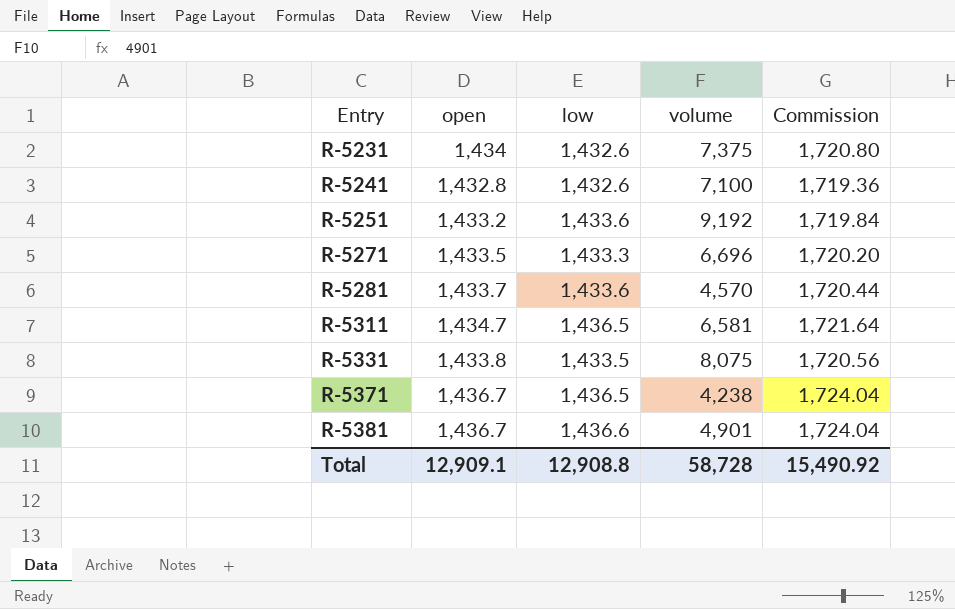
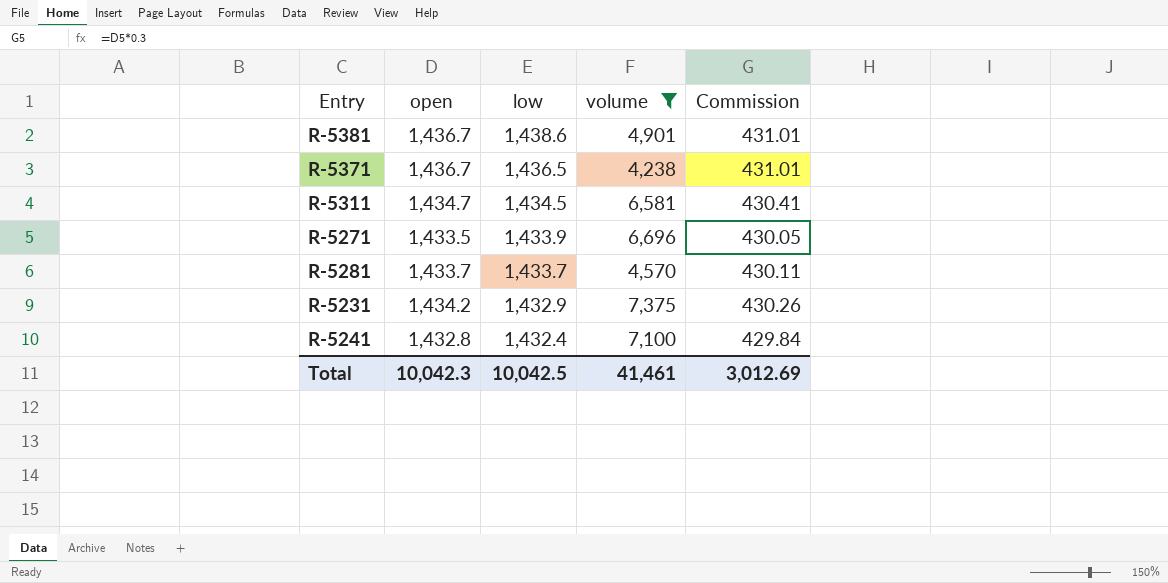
filter: none -> volume <= 7,375
row order: Entry ascending -> low descending
column Commission | formula: [open] * 1.2 -> [open] * 0.3
R-5381 | low: 1,436.6 -> 1,438.6
R-5311 | low: 1,436.5 -> 1,434.5
R-5271 | low: 1,433.3 -> 1,433.9
R-5281 | low: 1,433.6 -> 1,433.7
R-5231 | open: 1,434 -> 1,434.2
R-5231 | low: 1,432.6 -> 1,432.9
R-5241 | low: 1,432.6 -> 1,432.4
Total | open: 12,909.1 -> 10,042.3
Total | low: 12,908.8 -> 10,042.5
Total | volume: 58,728 -> 41,461
Total | Commission: 15,490.92 -> 3,012.69

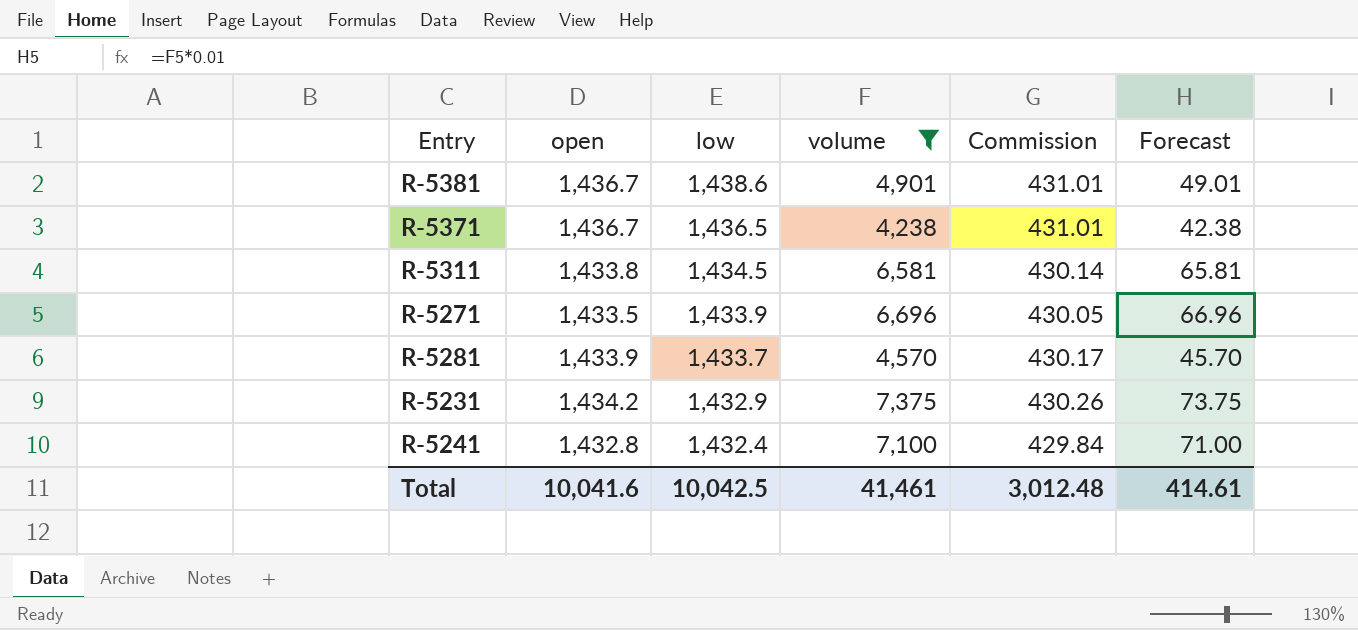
column Forecast | formula: none -> [volume] * 0.01
R-5311 | open: 1,434.7 -> 1,433.8
R-5311 | Commission: 430.41 -> 430.14
R-5281 | open: 1,433.7 -> 1,433.9
R-5281 | Commission: 430.11 -> 430.17
Total | open: 10,042.3 -> 10,041.6
Total | Commission: 3,012.69 -> 3,012.48

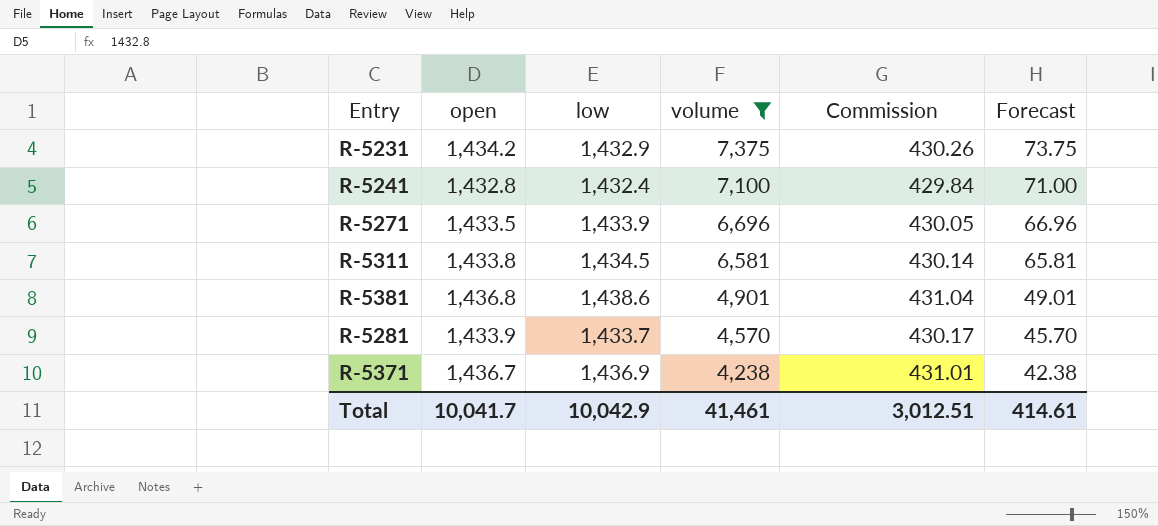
row order: low descending -> volume descending
R-5381 | open: 1,436.7 -> 1,436.8
R-5381 | Commission: 431.01 -> 431.04
R-5371 | low: 1,436.5 -> 1,436.9
Total | open: 10,041.6 -> 10,041.7
Total | low: 10,042.5 -> 10,042.9
Total | Commission: 3,012.48 -> 3,012.51

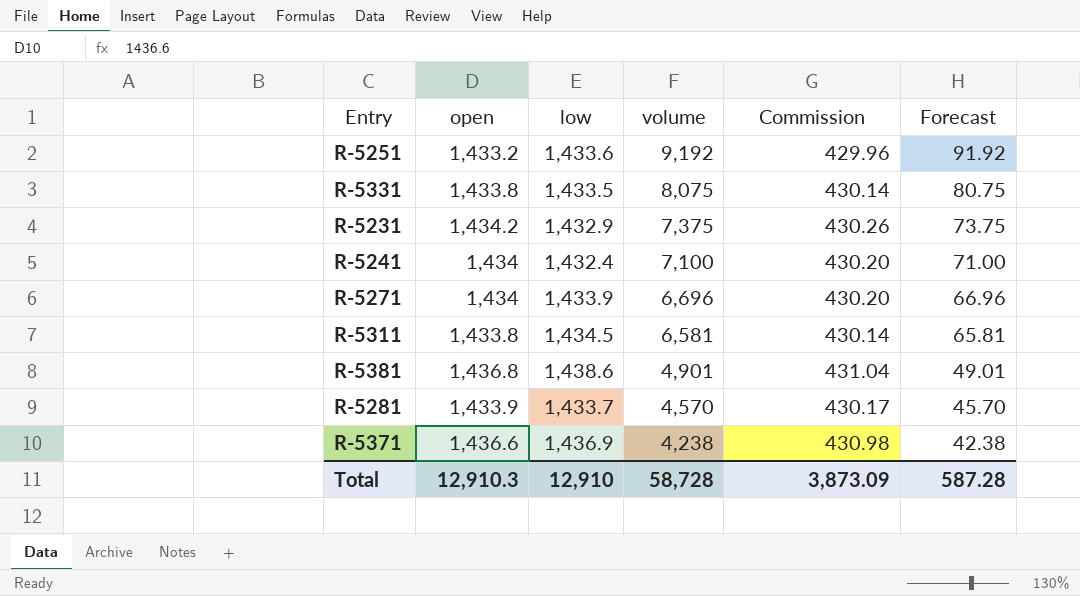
filter: volume <= 7,375 -> none
R-5241 | open: 1,432.8 -> 1,434
R-5241 | Commission: 429.84 -> 430.20
R-5271 | open: 1,433.5 -> 1,434
R-5271 | Commission: 430.05 -> 430.20
R-5371 | open: 1,436.7 -> 1,436.6
R-5371 | Commission: 431.01 -> 430.98
Total | open: 10,041.7 -> 12,910.3
Total | low: 10,042.9 -> 12,910
Total | volume: 41,461 -> 58,728
Total | Commission: 3,012.51 -> 3,873.09
Total | Forecast: 414.61 -> 587.28

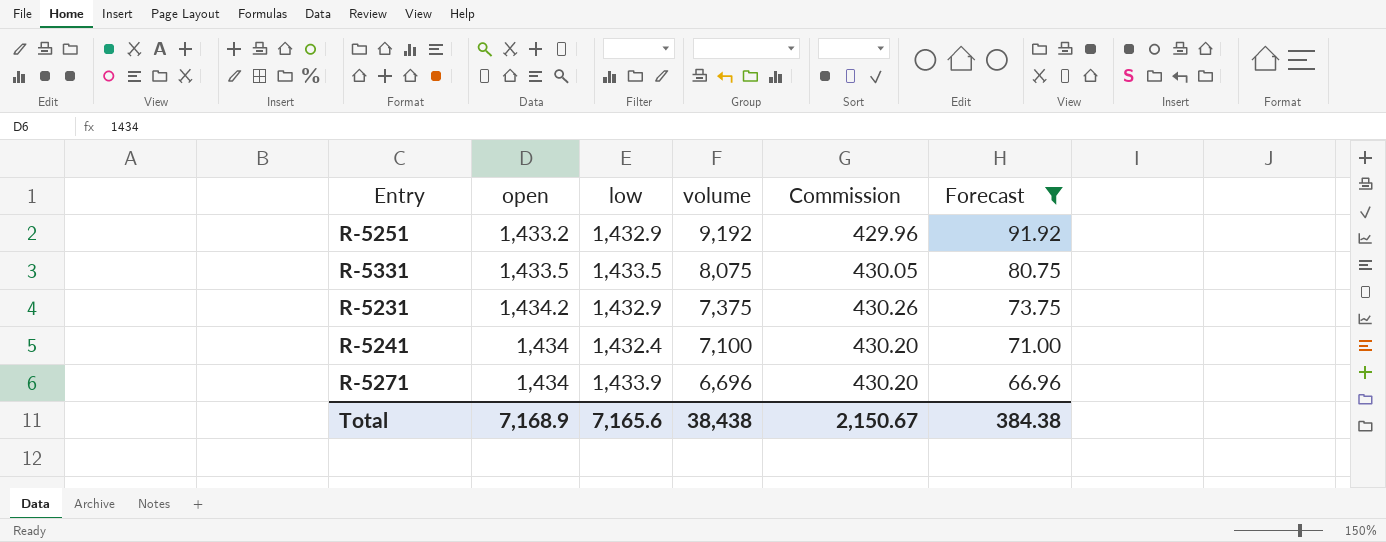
filter: none -> Forecast >= 66.96
R-5251 | low: 1,433.6 -> 1,432.9
R-5331 | open: 1,433.8 -> 1,433.5
R-5331 | Commission: 430.14 -> 430.05
Total | open: 12,910.3 -> 7,168.9
Total | low: 12,910 -> 7,165.6
Total | volume: 58,728 -> 38,438
Total | Commission: 3,873.09 -> 2,150.67
Total | Forecast: 587.28 -> 384.38

